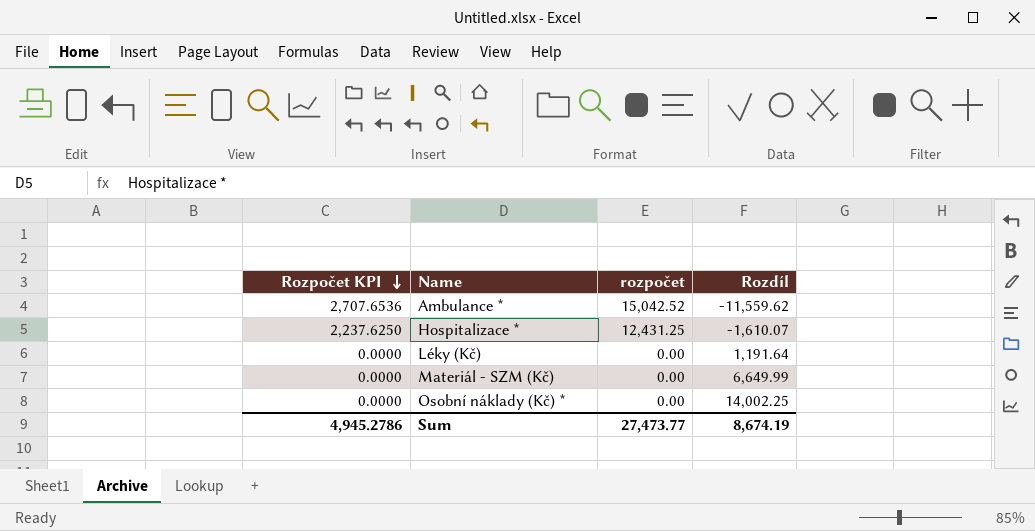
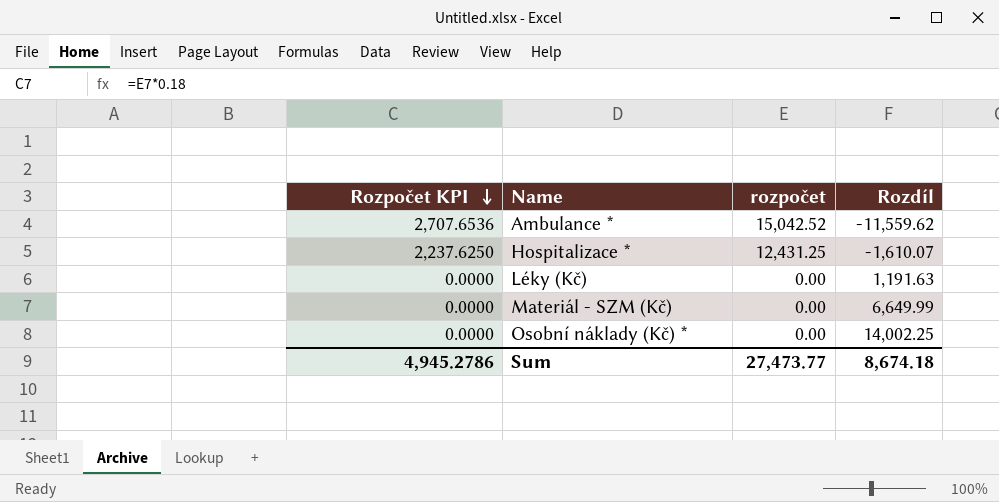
Léky (Kč) | Rozdíl: 1,191.64 -> 1,191.63
Sum | Rozdíl: 8,674.19 -> 8,674.18

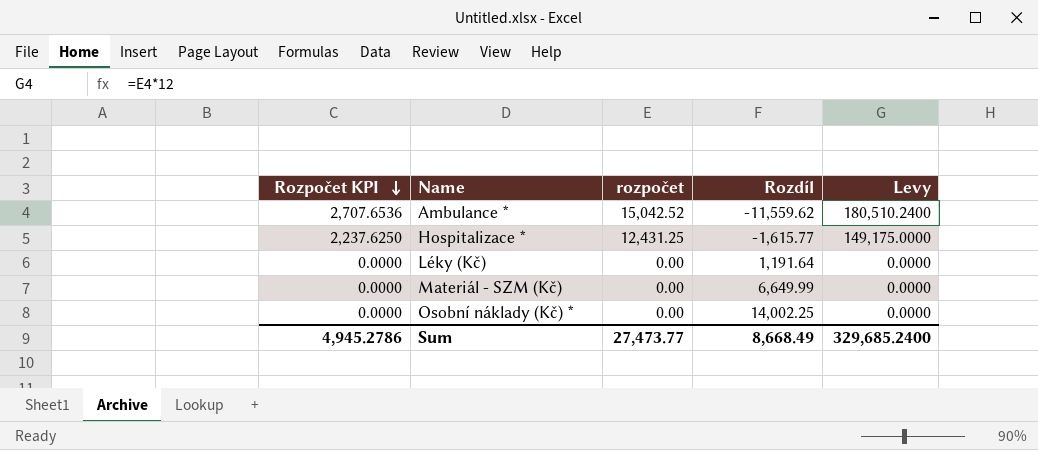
column Levy | formula: none -> [rozpočet] * 12
Hospitalizace * | Rozdíl: -1,610.07 -> -1,615.77
Léky (Kč) | Rozdíl: 1,191.63 -> 1,191.64
Sum | Rozdíl: 8,674.18 -> 8,668.49

